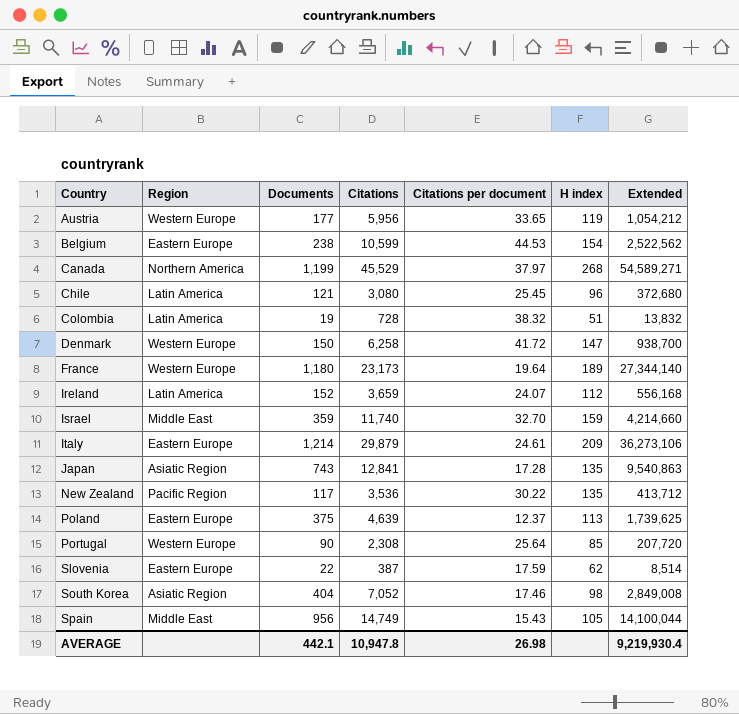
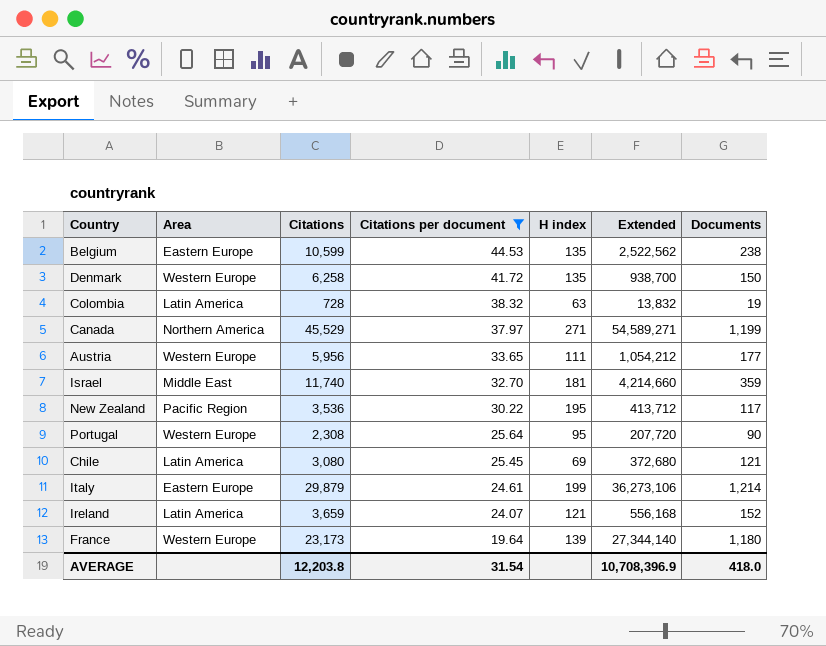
filter: none -> Citations per document >= 19.64
row order: Country ascending -> Citations per document descending
column name: Region -> Area
column Documents | position: 3 -> 7
Belgium | H index: 154 -> 135
Denmark | H index: 147 -> 135
Colombia | H index: 51 -> 63
Canada | H index: 268 -> 271
Austria | H index: 119 -> 111
Israel | H index: 159 -> 181
New Zealand | H index: 135 -> 195
Portugal | H index: 85 -> 95
Chile | H index: 96 -> 69
Italy | H index: 209 -> 199
Ireland | H index: 112 -> 121
France | H index: 189 -> 139
AVERAGE | Citations: 10,947.8 -> 12,203.8
AVERAGE | Citations per document: 26.98 -> 31.54
AVERAGE | Extended: 9,219,930.4 -> 10,708,396.9
AVERAGE | Documents: 442.1 -> 418.0

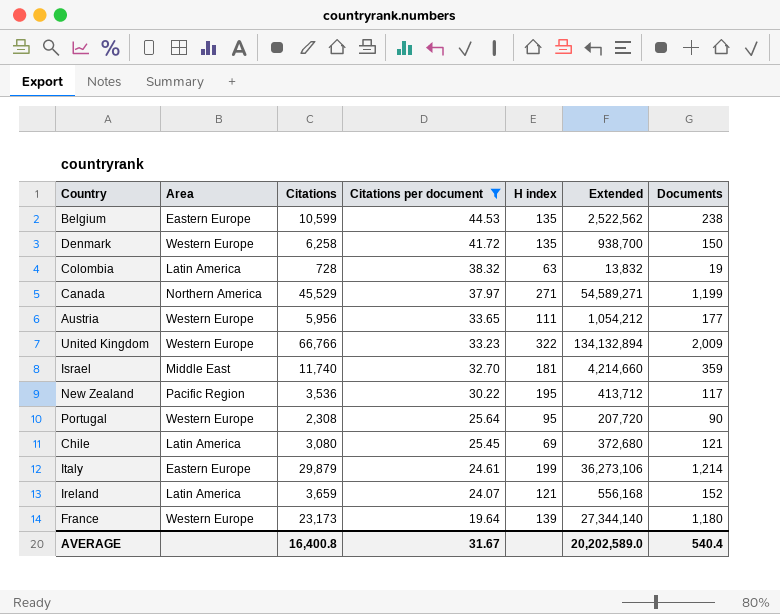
row United Kingdom: none -> Western Europe | 66,766 | 33.23 | 322 | 134,132,894 | 2,009
AVERAGE | Citations: 12,203.8 -> 16,400.8
AVERAGE | Citations per document: 31.54 -> 31.67
AVERAGE | Extended: 10,708,396.9 -> 20,202,589.0
AVERAGE | Documents: 418.0 -> 540.4

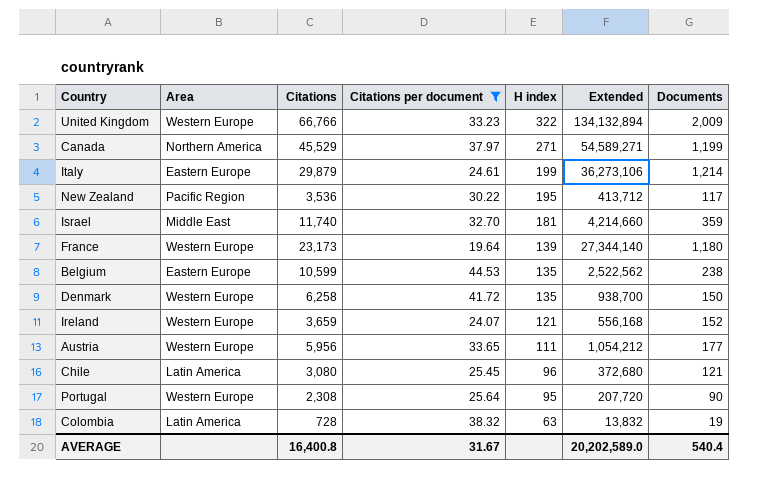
row order: Citations per document descending -> H index descending
Ireland | Area: Latin America -> Western Europe
Chile | H index: 69 -> 96

